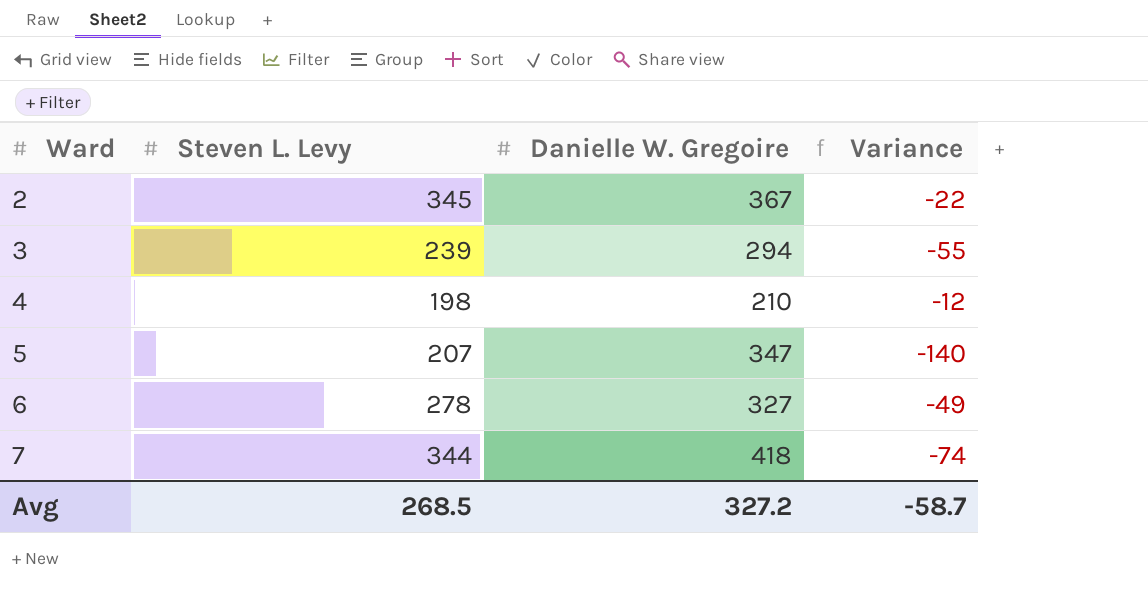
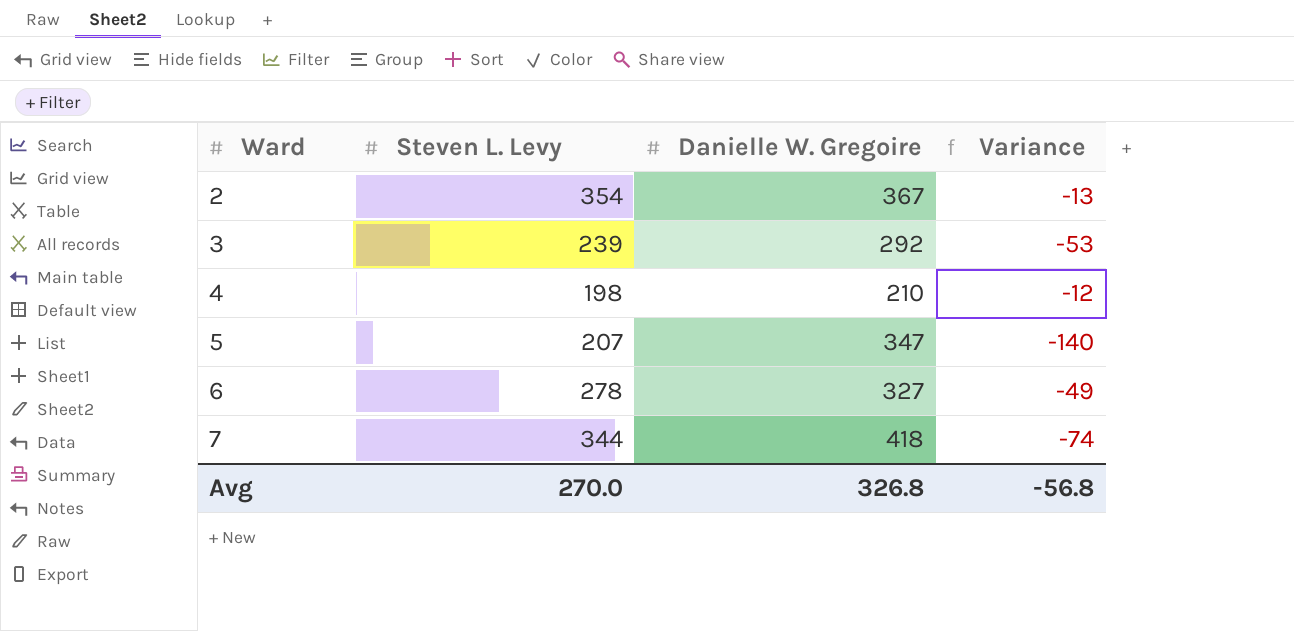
2 | Steven L. Levy: 345 -> 354
2 | Variance: -22 -> -13
3 | Danielle W. Gregoire: 294 -> 292
3 | Variance: -55 -> -53
Avg | Steven L. Levy: 268.5 -> 270.0
Avg | Danielle W. Gregoire: 327.2 -> 326.8
Avg | Variance: -58.7 -> -56.8

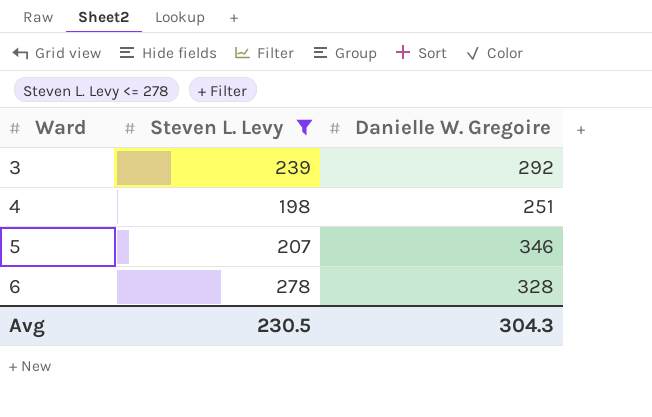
filter: none -> Steven L. Levy <= 278
column Variance | formula: [Steven L. Levy] - [Danielle W. Gregoire] -> none
4 | Danielle W. Gregoire: 210 -> 251
5 | Danielle W. Gregoire: 347 -> 346
6 | Danielle W. Gregoire: 327 -> 328
Avg | Steven L. Levy: 270.0 -> 230.5
Avg | Danielle W. Gregoire: 326.8 -> 304.3

